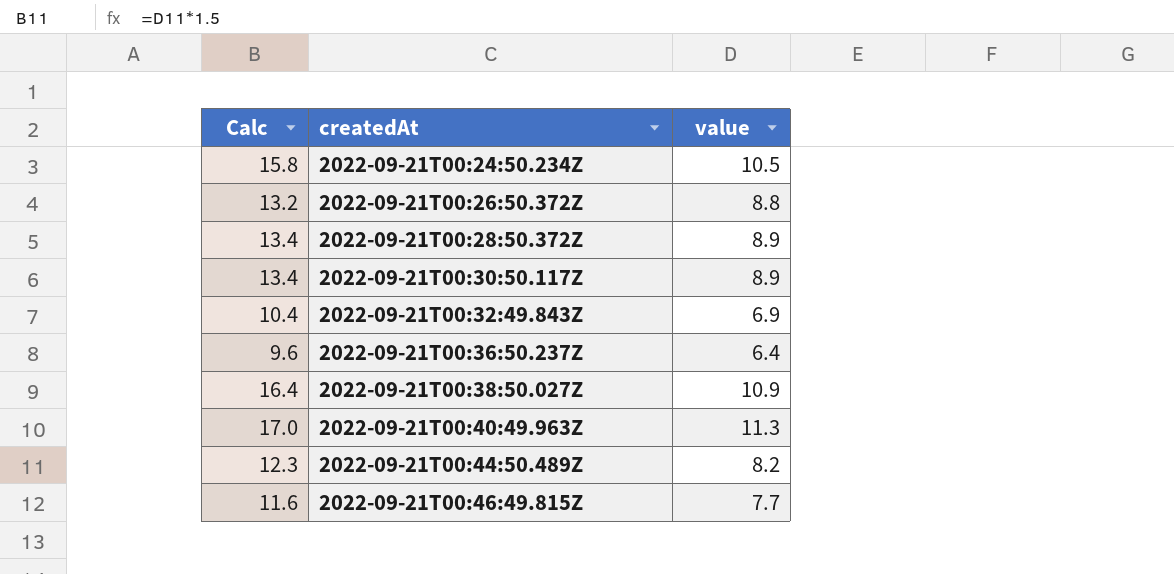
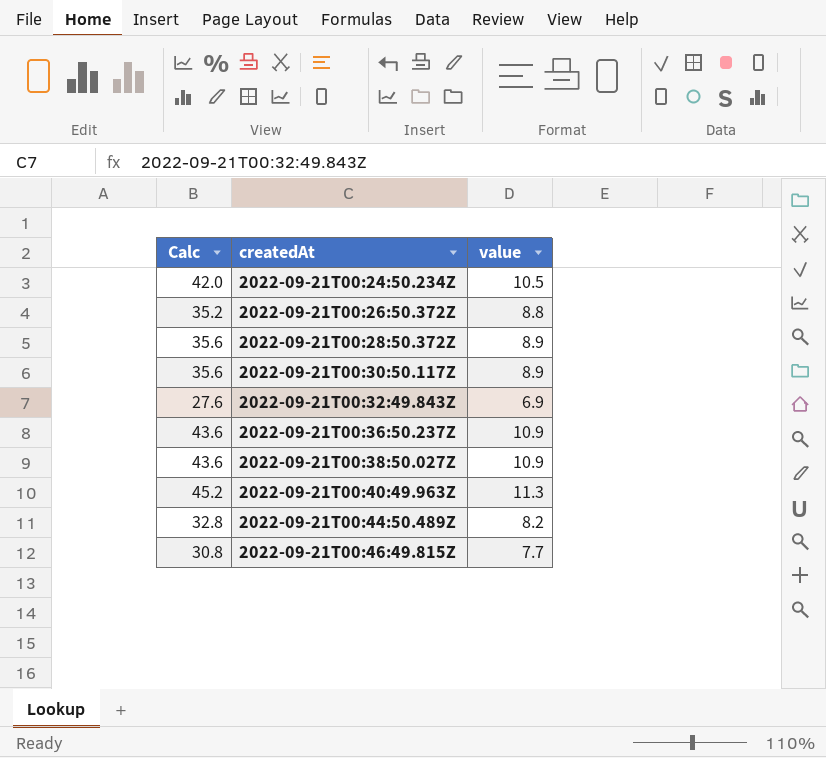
column Calc | formula: [value] * 1.5 -> [value] * 4
2022-09-21T00:36:50.237Z | value: 6.4 -> 10.9

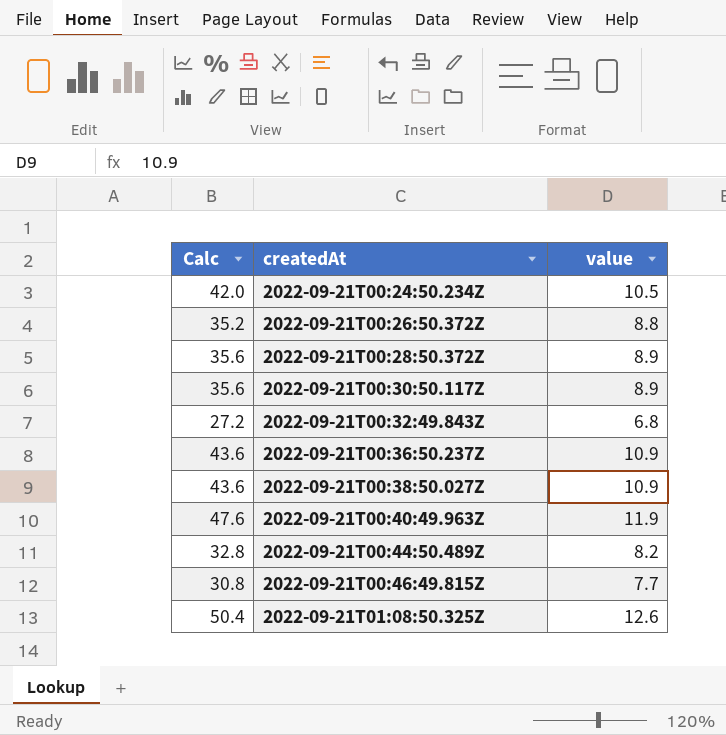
2022-09-21T00:32:49.843Z | Calc: 27.6 -> 27.2
2022-09-21T00:32:49.843Z | value: 6.9 -> 6.8
2022-09-21T00:40:49.963Z | Calc: 45.2 -> 47.6
2022-09-21T00:40:49.963Z | value: 11.3 -> 11.9
row 2022-09-21T01:08:50.325Z: none -> 50.4 | 12.6

